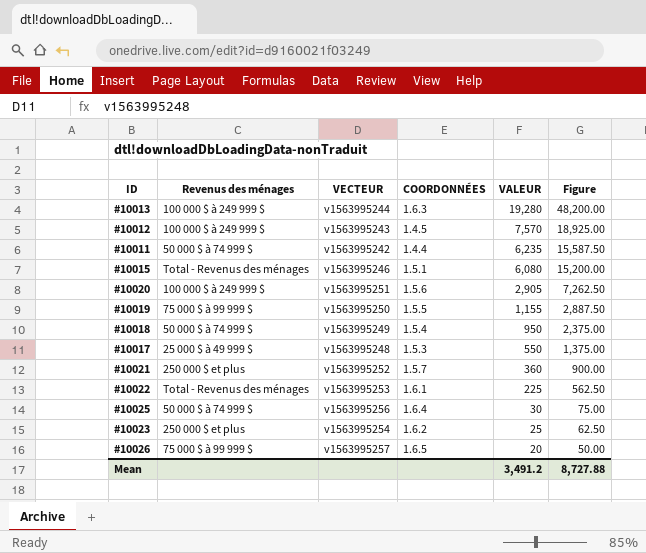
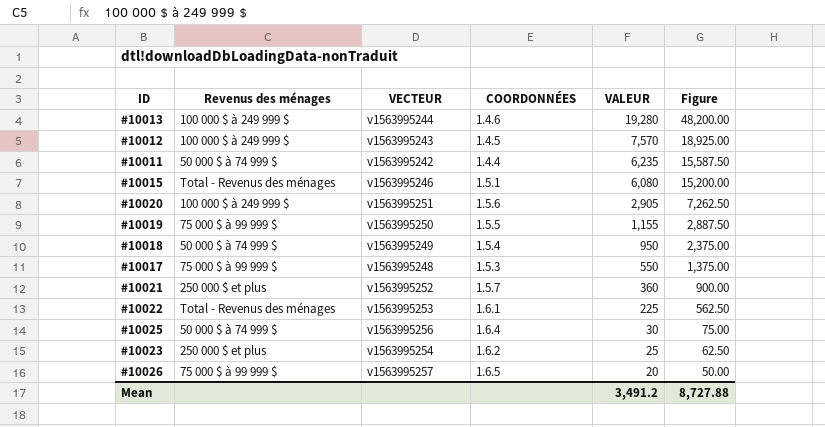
#10013 | COORDONNÉES: 1.6.3 -> 1.4.6
#10017 | Revenus des ménages: 25 000 $ à 49 999 $ -> 75 000 $ à 99 999 $

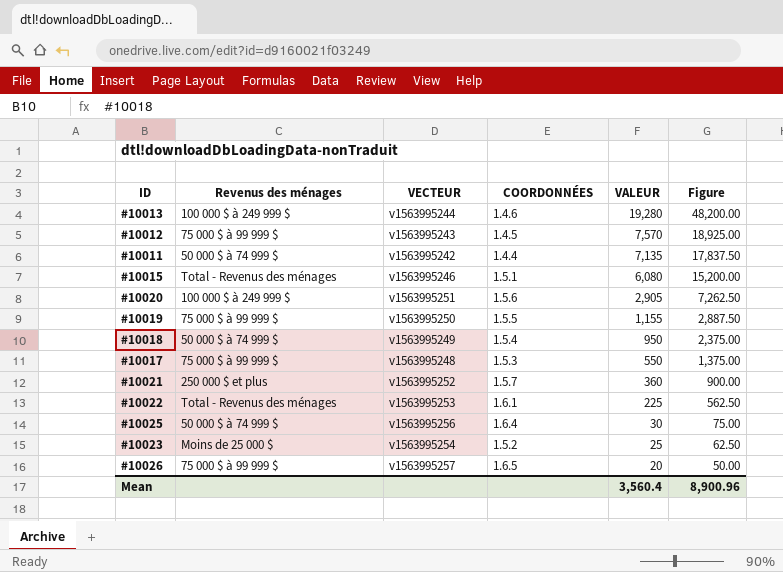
#10012 | Revenus des ménages: 100 000 $ à 249 999 $ -> 75 000 $ à 99 999 $
#10011 | VALEUR: 6,235 -> 7,135
#10011 | Figure: 15,587.50 -> 17,837.50
#10023 | Revenus des ménages: 250 000 $ et plus -> Moins de 25 000 $
#10023 | COORDONNÉES: 1.6.2 -> 1.5.2
Mean | VALEUR: 3,491.2 -> 3,560.4
Mean | Figure: 8,727.88 -> 8,900.96

